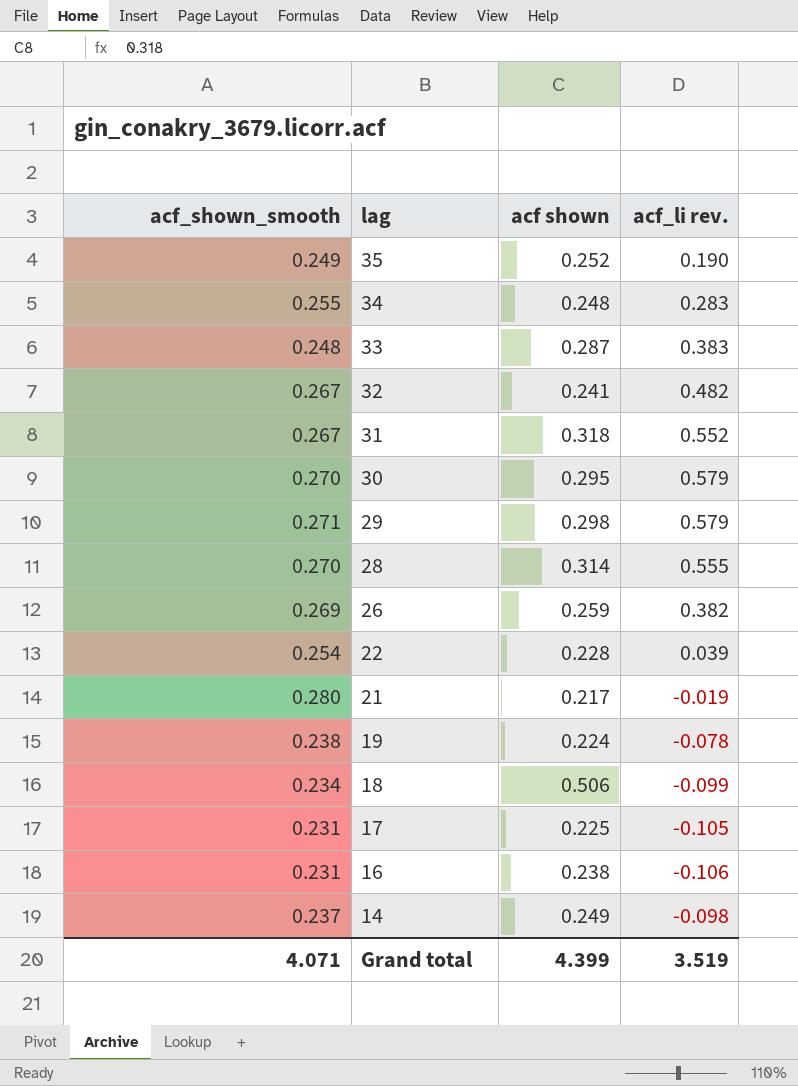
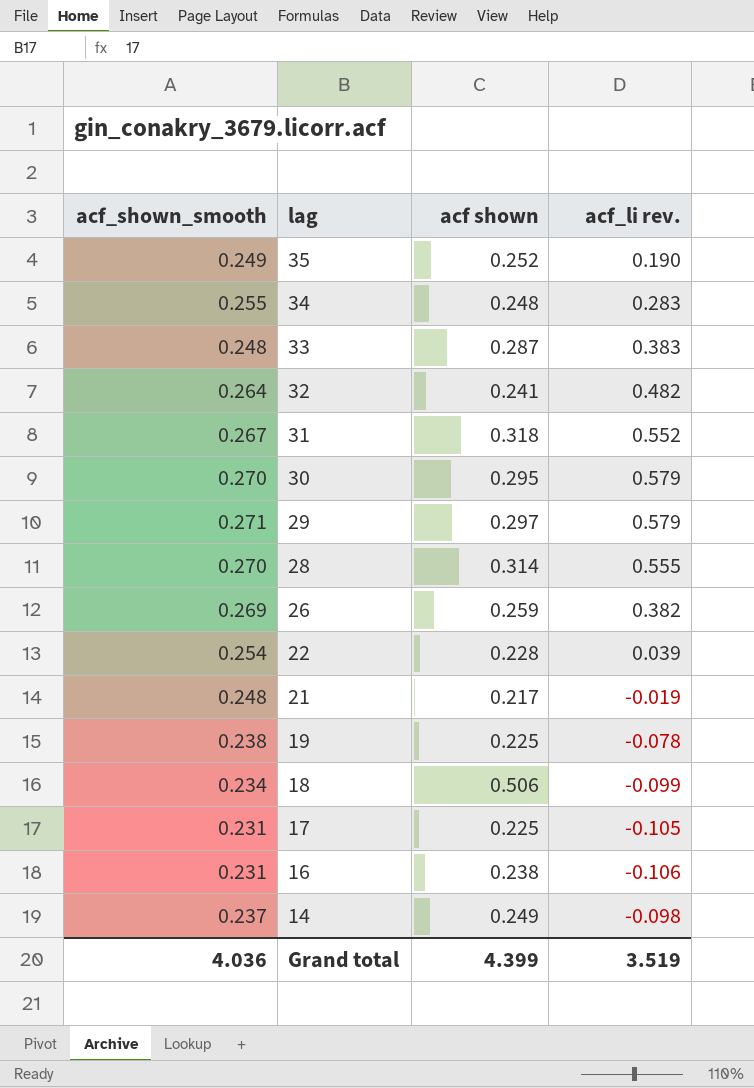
32 | acf_shown_smooth: 0.267 -> 0.264
29 | acf shown: 0.298 -> 0.297
21 | acf_shown_smooth: 0.280 -> 0.248
19 | acf shown: 0.224 -> 0.225
Grand total | acf_shown_smooth: 4.071 -> 4.036

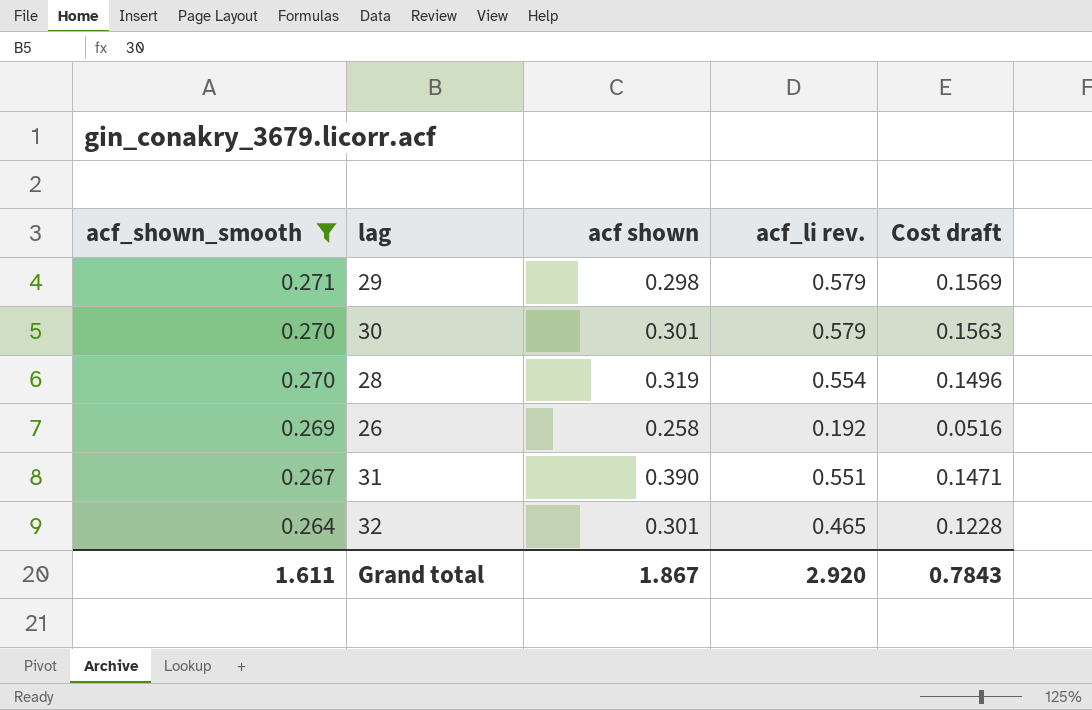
filter: none -> acf_shown_smooth >= 0.264
row order: lag descending -> acf_shown_smooth descending
column Cost draft | formula: none -> [acf_shown_smooth] * [acf_li rev.]
29 | acf shown: 0.297 -> 0.298
30 | acf shown: 0.295 -> 0.301
28 | acf shown: 0.314 -> 0.319
28 | acf_li rev.: 0.555 -> 0.554
26 | acf shown: 0.259 -> 0.258
26 | acf_li rev.: 0.382 -> 0.192
31 | acf shown: 0.318 -> 0.390
31 | acf_li rev.: 0.552 -> 0.551
32 | acf shown: 0.241 -> 0.301
32 | acf_li rev.: 0.482 -> 0.465
Grand total | acf_shown_smooth: 4.036 -> 1.611
Grand total | acf shown: 4.399 -> 1.867
Grand total | acf_li rev.: 3.519 -> 2.920

